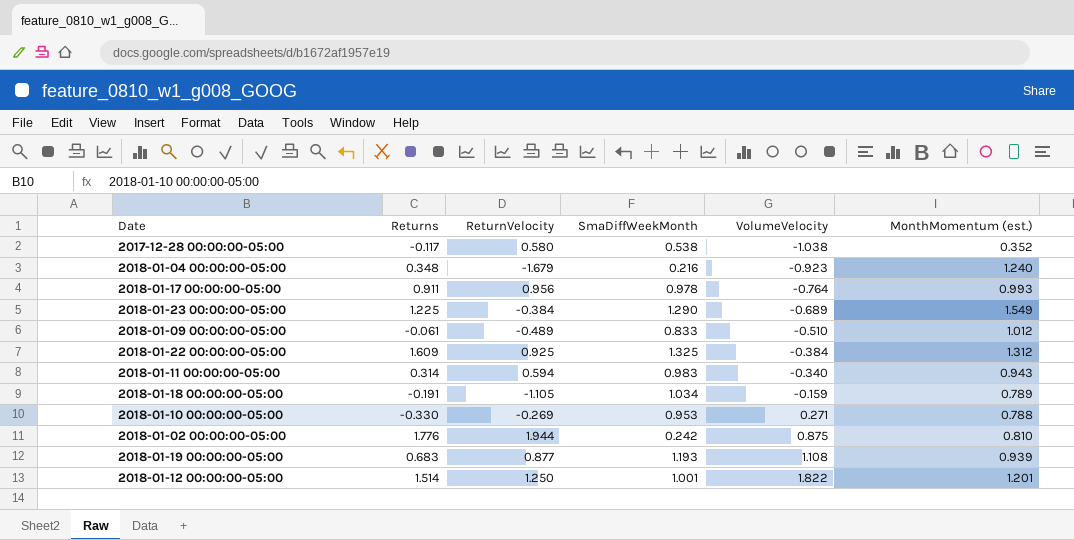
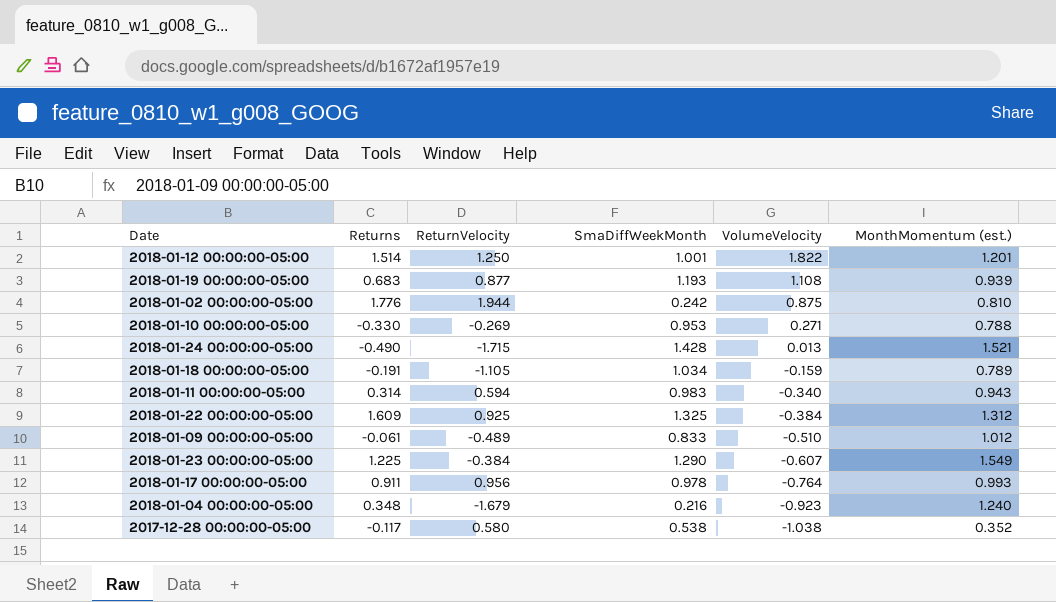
row order: VolumeVelocity ascending -> VolumeVelocity descending
row 2018-01-24 00:00:00-05:00: none -> -0.490 | -1.715 | 1.428 | 0.013 | 1.521
2018-01-23 00:00:00-05:00 | VolumeVelocity: -0.689 -> -0.607

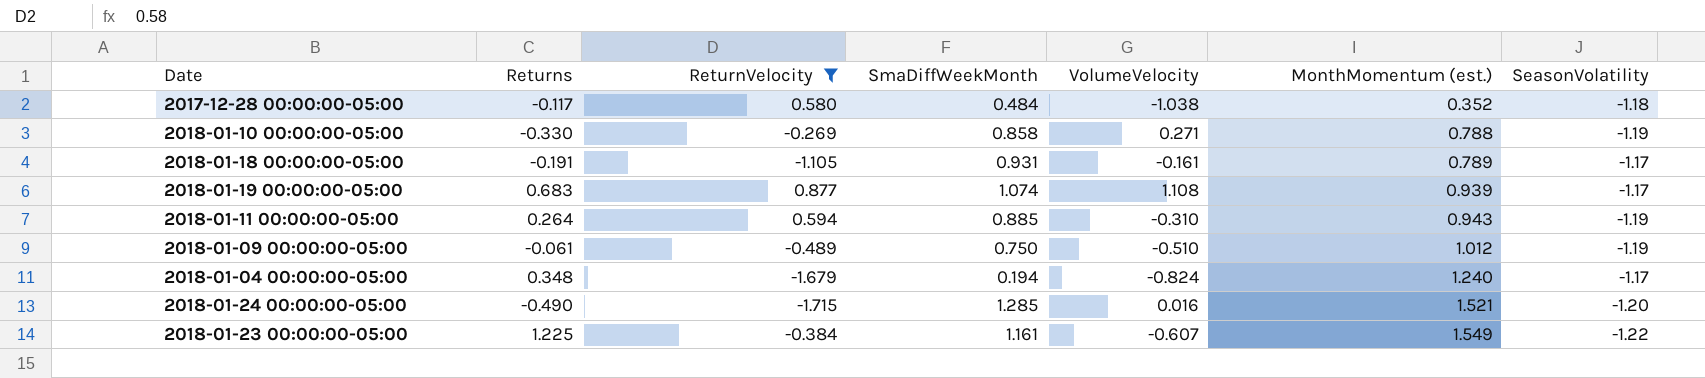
filter: none -> ReturnVelocity <= 0.877
row order: VolumeVelocity descending -> MonthMomentum (est.) ascending
column SeasonVolatility | position: none -> 7
2017-12-28 00:00:00-05:00 | SmaDiffWeekMonth: 0.538 -> 0.484
2018-01-10 00:00:00-05:00 | SmaDiffWeekMonth: 0.953 -> 0.858
2018-01-18 00:00:00-05:00 | SmaDiffWeekMonth: 1.034 -> 0.931
2018-01-18 00:00:00-05:00 | VolumeVelocity: -0.159 -> -0.161
2018-01-19 00:00:00-05:00 | SmaDiffWeekMonth: 1.193 -> 1.074
2018-01-11 00:00:00-05:00 | Returns: 0.314 -> 0.264
2018-01-11 00:00:00-05:00 | SmaDiffWeekMonth: 0.983 -> 0.885
2018-01-11 00:00:00-05:00 | VolumeVelocity: -0.340 -> -0.310
2018-01-09 00:00:00-05:00 | SmaDiffWeekMonth: 0.833 -> 0.750
2018-01-04 00:00:00-05:00 | SmaDiffWeekMonth: 0.216 -> 0.194
2018-01-04 00:00:00-05:00 | VolumeVelocity: -0.923 -> -0.824
2018-01-24 00:00:00-05:00 | SmaDiffWeekMonth: 1.428 -> 1.285
2018-01-24 00:00:00-05:00 | VolumeVelocity: 0.013 -> 0.016
2018-01-23 00:00:00-05:00 | SmaDiffWeekMonth: 1.290 -> 1.161

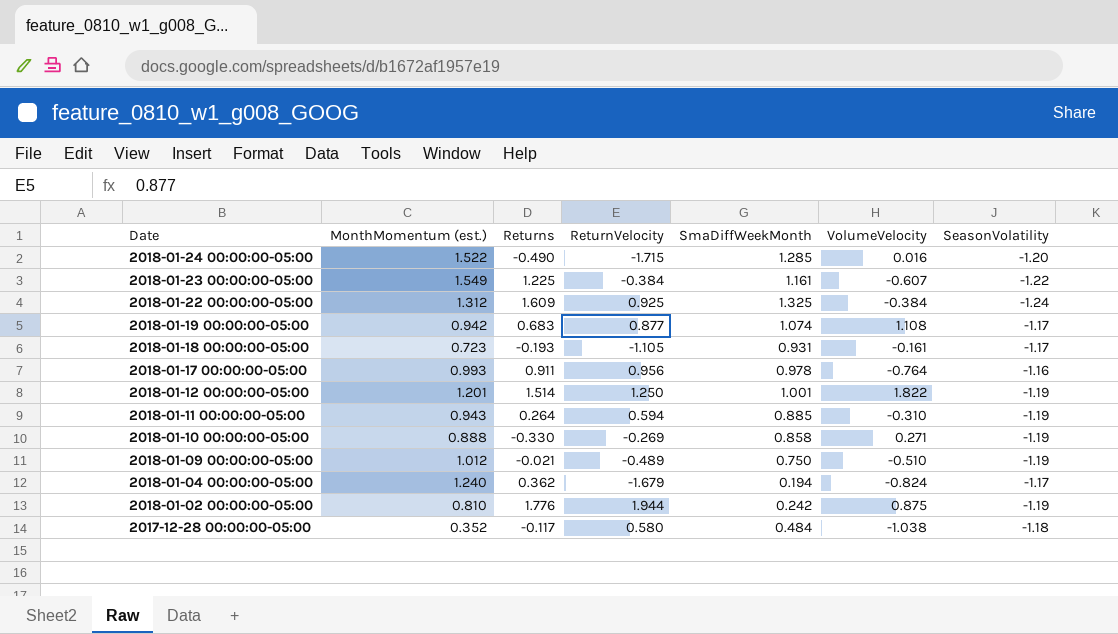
filter: ReturnVelocity <= 0.877 -> none
row order: MonthMomentum (est.) ascending -> Date descending
column MonthMomentum (est.) | position: 6 -> 2
2018-01-24 00:00:00-05:00 | MonthMomentum (est.): 1.521 -> 1.522
2018-01-19 00:00:00-05:00 | MonthMomentum (est.): 0.939 -> 0.942
2018-01-18 00:00:00-05:00 | MonthMomentum (est.): 0.789 -> 0.723
2018-01-18 00:00:00-05:00 | Returns: -0.191 -> -0.193
2018-01-10 00:00:00-05:00 | MonthMomentum (est.): 0.788 -> 0.888
2018-01-09 00:00:00-05:00 | Returns: -0.061 -> -0.021
2018-01-04 00:00:00-05:00 | Returns: 0.348 -> 0.362

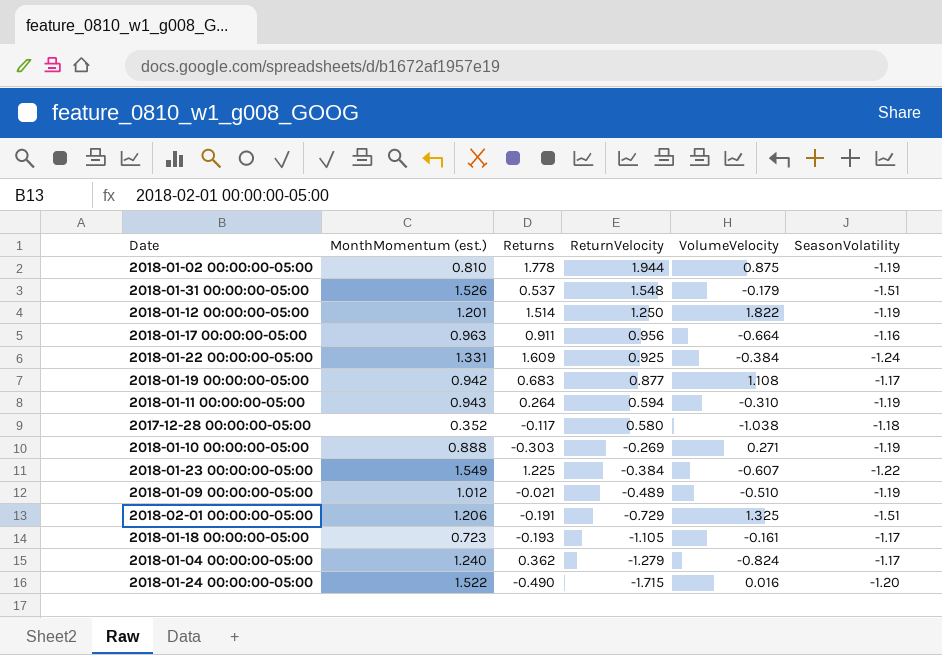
row order: Date descending -> ReturnVelocity descending
column SmaDiffWeekMonth | position: 5 -> none
2018-01-02 00:00:00-05:00 | Returns: 1.776 -> 1.778
row 2018-01-31 00:00:00-05:00: none -> 1.526 | 0.537 | 1.548 | -0.179 | -1.51
2018-01-17 00:00:00-05:00 | MonthMomentum (est.): 0.993 -> 0.963
2018-01-17 00:00:00-05:00 | VolumeVelocity: -0.764 -> -0.664
2018-01-22 00:00:00-05:00 | MonthMomentum (est.): 1.312 -> 1.331
2018-01-10 00:00:00-05:00 | Returns: -0.330 -> -0.303
row 2018-02-01 00:00:00-05:00: none -> 1.206 | -0.191 | -0.729 | 1.325 | -1.51
2018-01-04 00:00:00-05:00 | ReturnVelocity: -1.679 -> -1.279

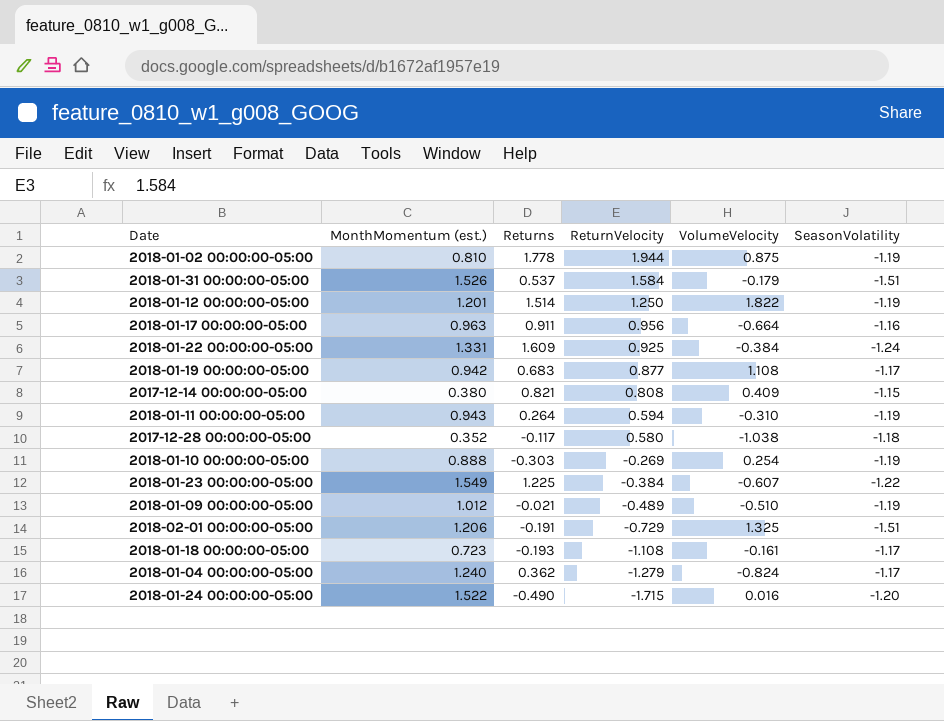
2018-01-31 00:00:00-05:00 | ReturnVelocity: 1.548 -> 1.584
row 2017-12-14 00:00:00-05:00: none -> 0.380 | 0.821 | 0.808 | 0.409 | -1.15
2018-01-10 00:00:00-05:00 | VolumeVelocity: 0.271 -> 0.254
2018-01-18 00:00:00-05:00 | ReturnVelocity: -1.105 -> -1.108

